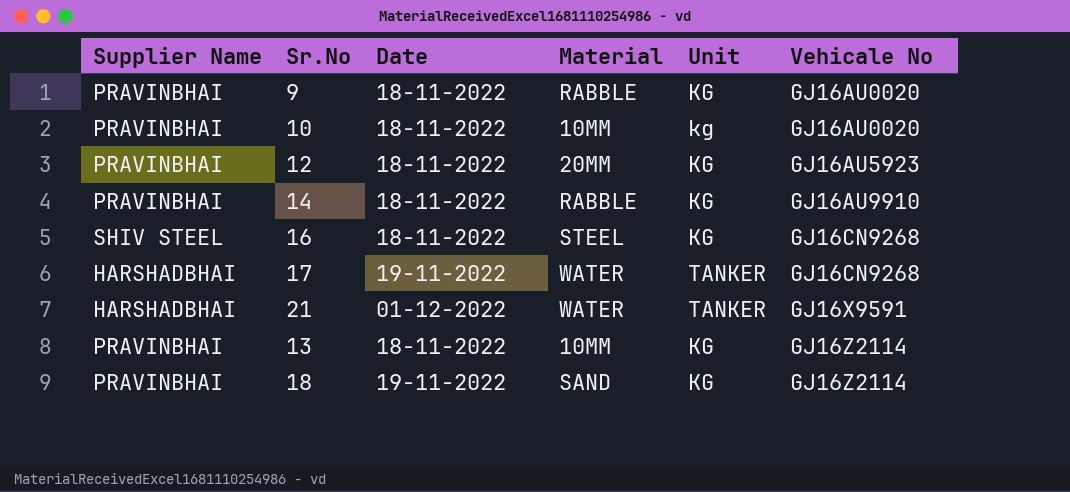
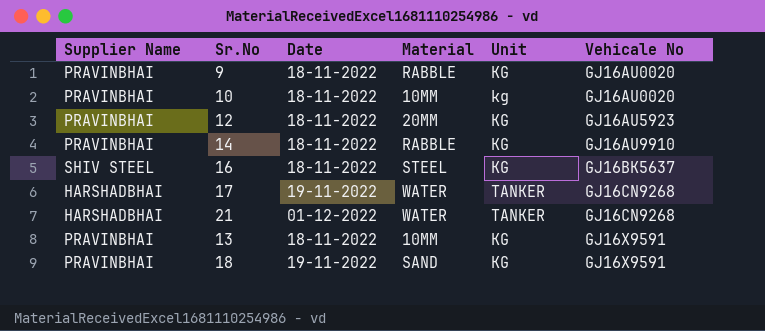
16 | Vehicale No: GJ16CN9268 -> GJ16BK5637
21 | Vehicale No: GJ16X9591 -> GJ16CN9268
13 | Vehicale No: GJ16Z2114 -> GJ16X9591
18 | Vehicale No: GJ16Z2114 -> GJ16X9591

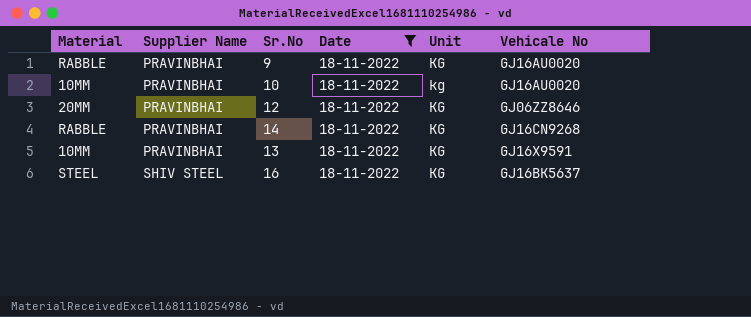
filter: none -> Date = 18-11-2022
row order: Vehicale No ascending -> Supplier Name ascending
column Material | position: 4 -> 1
12 | Vehicale No: GJ16AU5923 -> GJ06ZZ8646
14 | Vehicale No: GJ16AU9910 -> GJ16CN9268

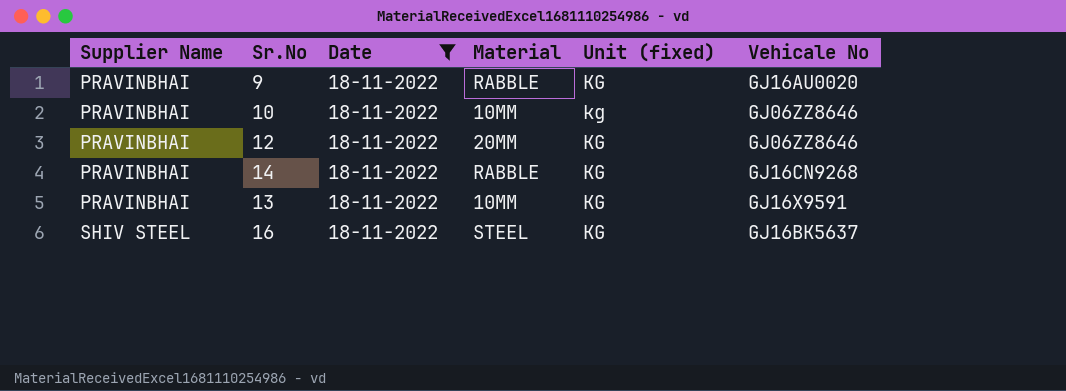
column Material | position: 1 -> 4
column name: Unit -> Unit (fixed)
10 | Vehicale No: GJ16AU0020 -> GJ06ZZ8646

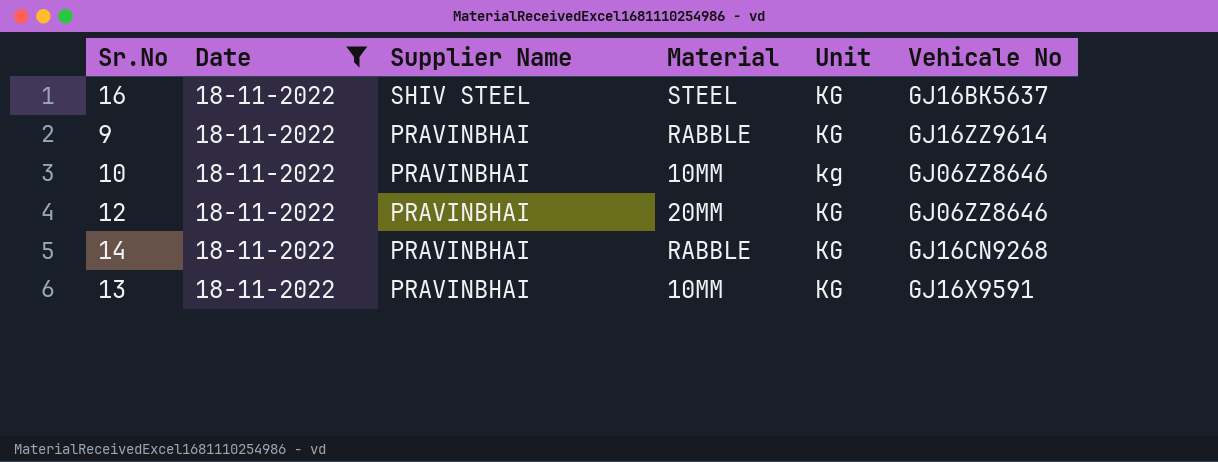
row order: Supplier Name ascending -> Supplier Name descending
column Supplier Name | position: 1 -> 3
column name: Unit (fixed) -> Unit
9 | Vehicale No: GJ16AU0020 -> GJ16ZZ9614

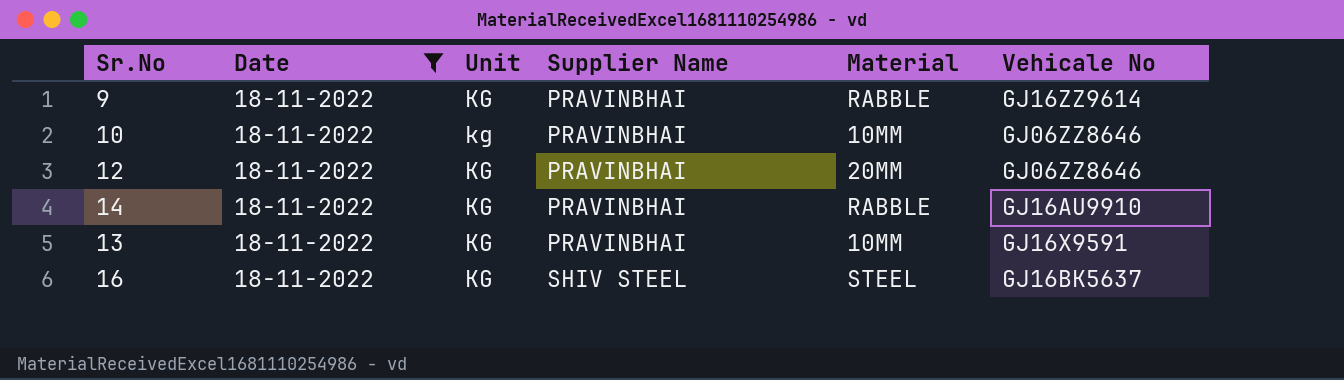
row order: Supplier Name descending -> Supplier Name ascending
column Unit | position: 5 -> 3
14 | Vehicale No: GJ16CN9268 -> GJ16AU9910

